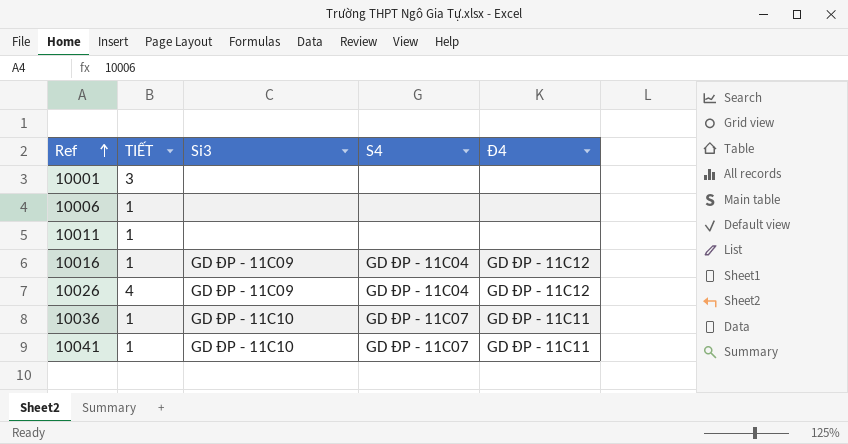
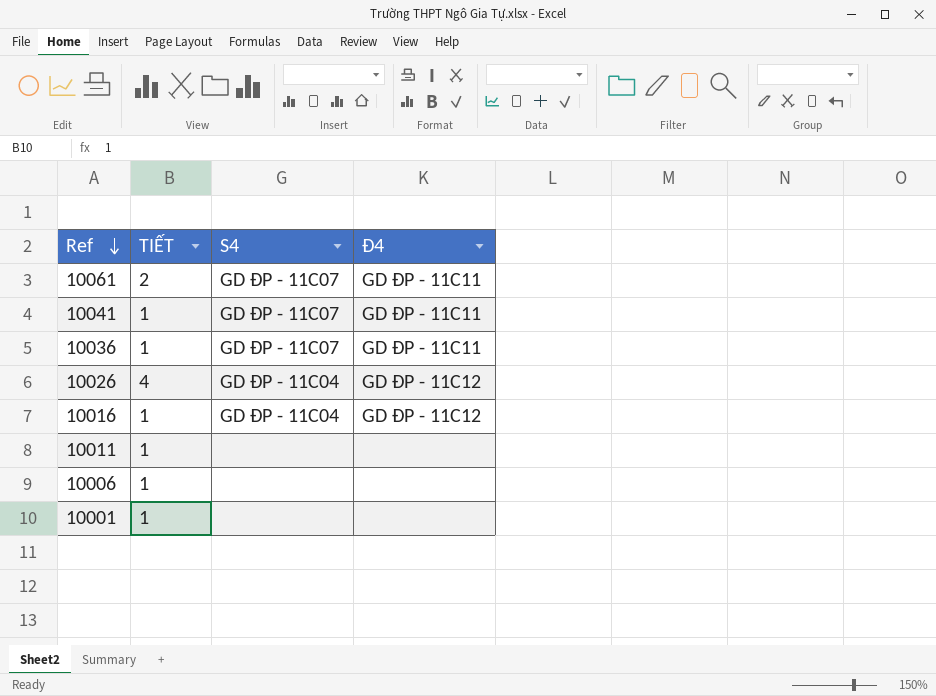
row order: Ref ascending -> Ref descending
column Si3 | position: 3 -> none
row 10061: none -> 2 | GD ĐP - 11C07 | GD ĐP - 11C11
10001 | TIẾT: 3 -> 1

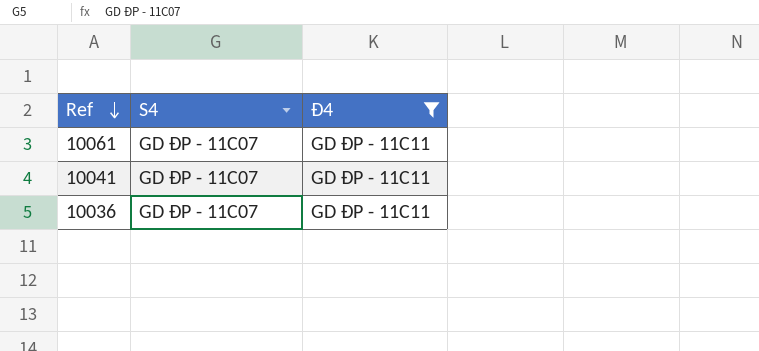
filter: none -> Đ4 = GD ĐP - 11C11
column TIẾT | position: 2 -> none

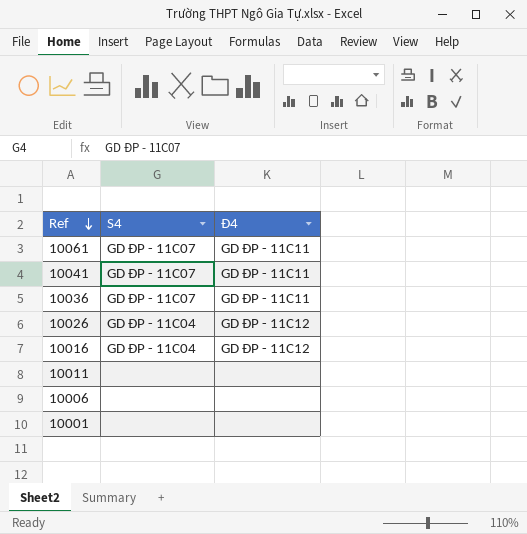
filter: Đ4 = GD ĐP - 11C11 -> none

